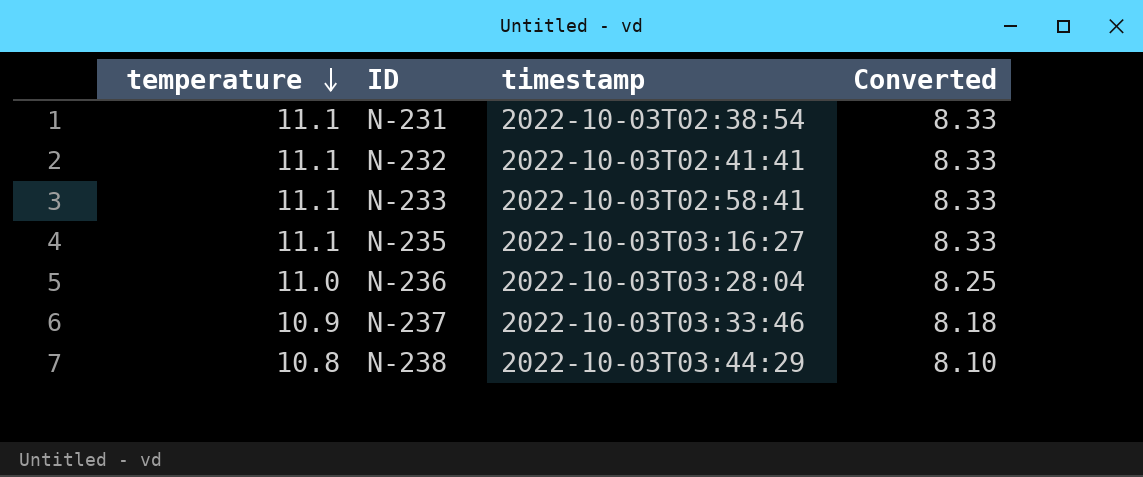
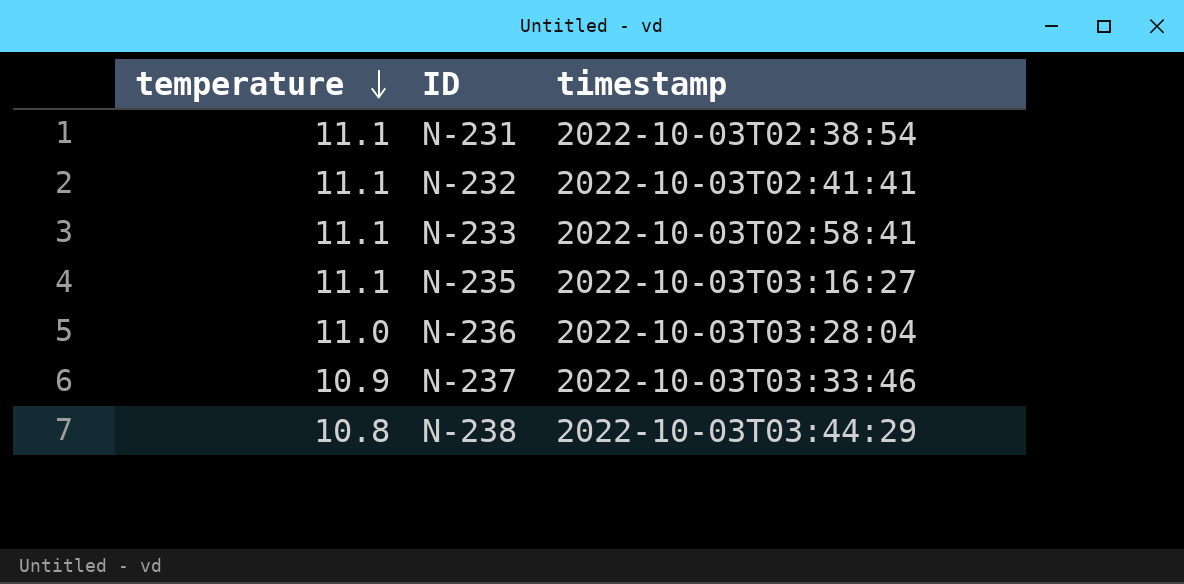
column Converted | formula: [temperature] * 0.75 -> none

